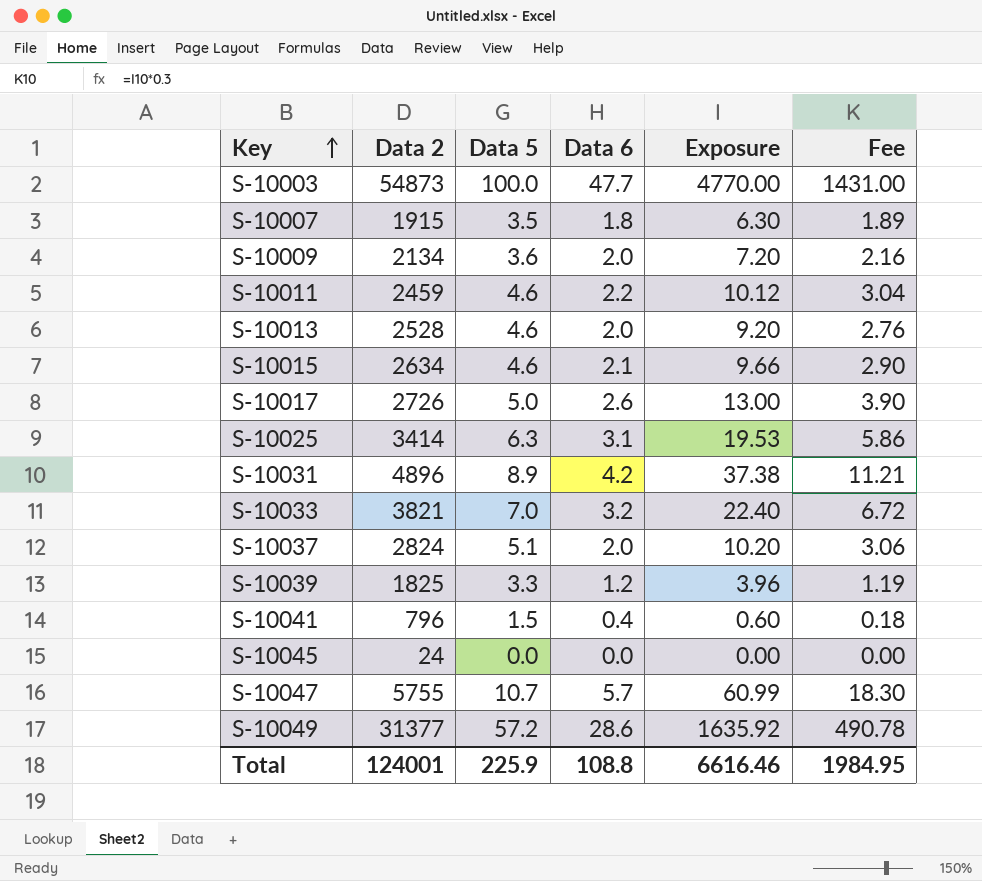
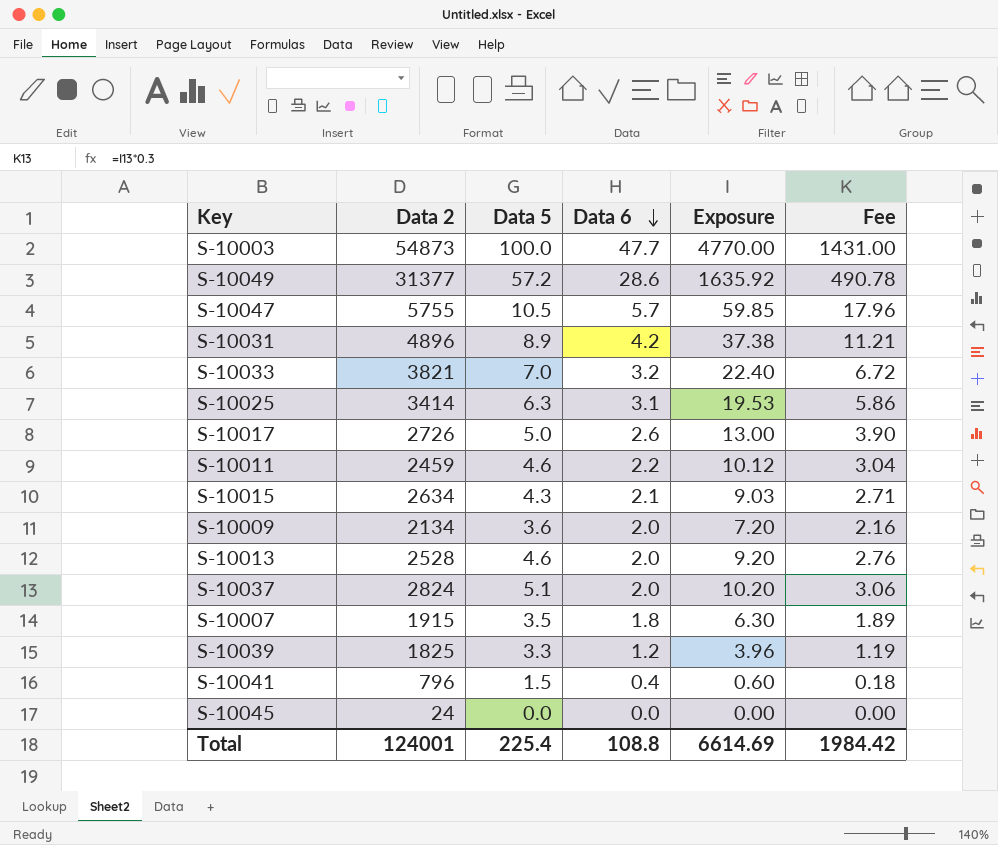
row order: Key ascending -> Data 6 descending
S-10047 | Data 5: 10.7 -> 10.5
S-10047 | Exposure: 60.99 -> 59.85
S-10047 | Fee: 18.30 -> 17.96
S-10015 | Data 5: 4.6 -> 4.3
S-10015 | Exposure: 9.66 -> 9.03
S-10015 | Fee: 2.90 -> 2.71
Total | Data 5: 225.9 -> 225.4
Total | Exposure: 6616.46 -> 6614.69
Total | Fee: 1984.95 -> 1984.42

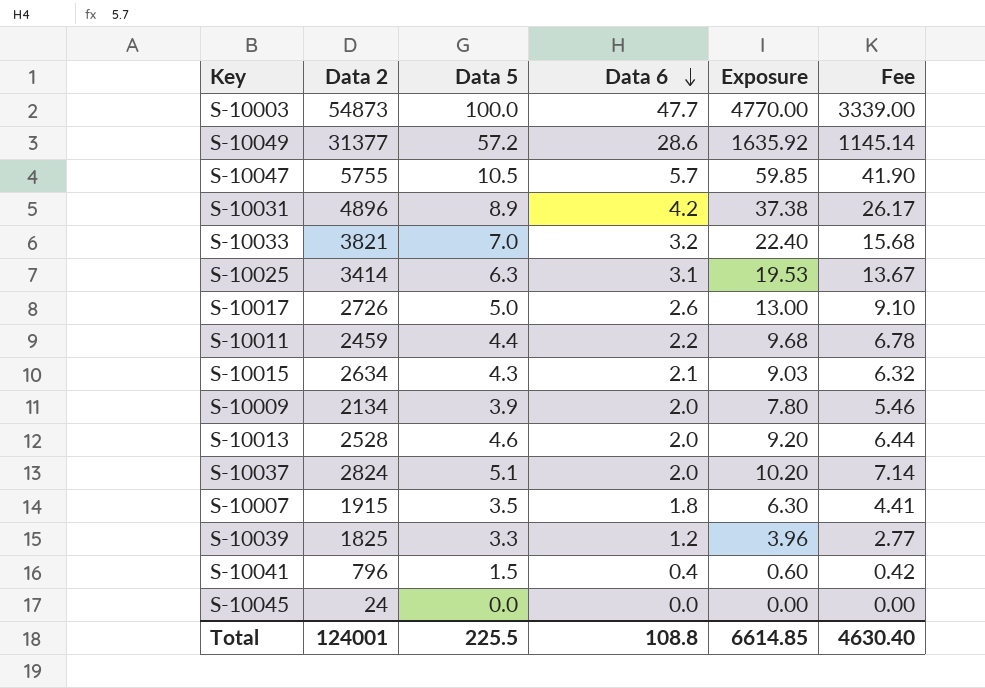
column Fee | formula: [Exposure] * 0.3 -> [Exposure] * 0.7
S-10011 | Data 5: 4.6 -> 4.4
S-10011 | Exposure: 10.12 -> 9.68
S-10009 | Data 5: 3.6 -> 3.9
S-10009 | Exposure: 7.20 -> 7.80
Total | Data 5: 225.4 -> 225.5
Total | Exposure: 6614.69 -> 6614.85
Total | Fee: 1984.42 -> 4630.40

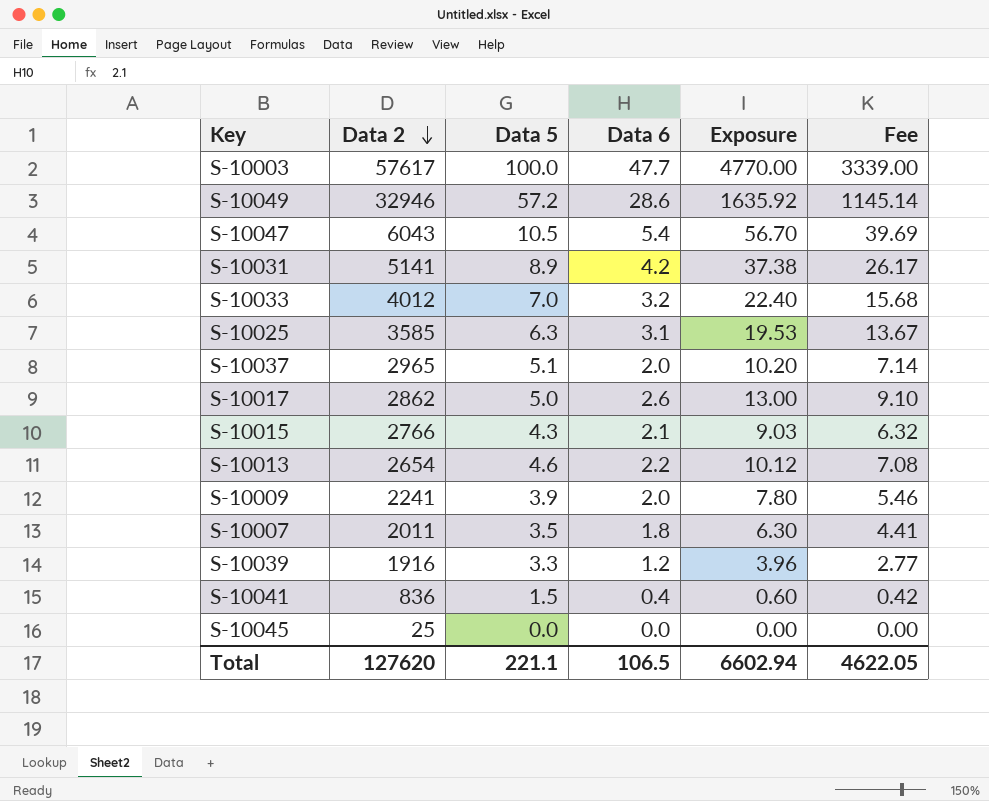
row order: Data 6 descending -> Data 2 descending
row S-10011: 2459 | 4.4 | 2.2 | 9.68 | 6.78 -> none
S-10003 | Data 2: 54873 -> 57617
S-10049 | Data 2: 31377 -> 32946
S-10047 | Data 2: 5755 -> 6043
S-10047 | Data 6: 5.7 -> 5.4
S-10047 | Exposure: 59.85 -> 56.70
S-10047 | Fee: 41.90 -> 39.69
S-10031 | Data 2: 4896 -> 5141
S-10033 | Data 2: 3821 -> 4012
S-10025 | Data 2: 3414 -> 3585
S-10037 | Data 2: 2824 -> 2965
S-10017 | Data 2: 2726 -> 2862
S-10015 | Data 2: 2634 -> 2766
S-10013 | Data 2: 2528 -> 2654
S-10013 | Data 6: 2.0 -> 2.2
S-10013 | Exposure: 9.20 -> 10.12
S-10013 | Fee: 6.44 -> 7.08
S-10009 | Data 2: 2134 -> 2241
S-10007 | Data 2: 1915 -> 2011
S-10039 | Data 2: 1825 -> 1916
S-10041 | Data 2: 796 -> 836
S-10045 | Data 2: 24 -> 25
Total | Data 2: 124001 -> 127620
Total | Data 5: 225.5 -> 221.1
Total | Data 6: 108.8 -> 106.5
Total | Exposure: 6614.85 -> 6602.94
Total | Fee: 4630.40 -> 4622.05

